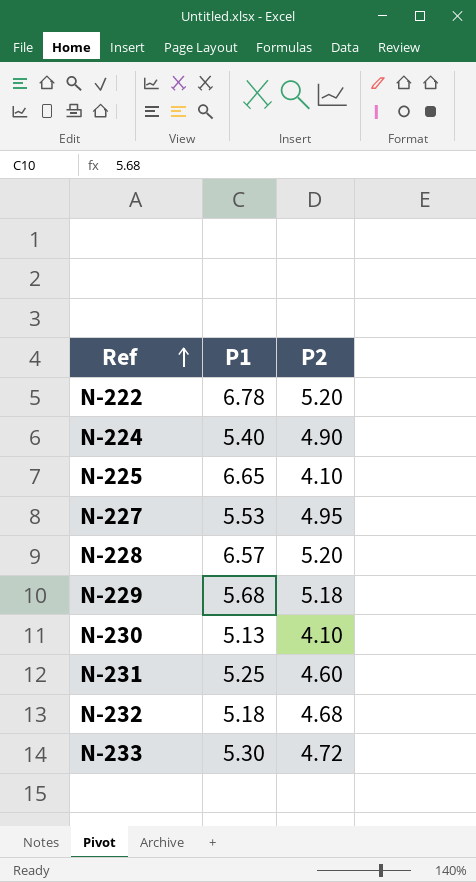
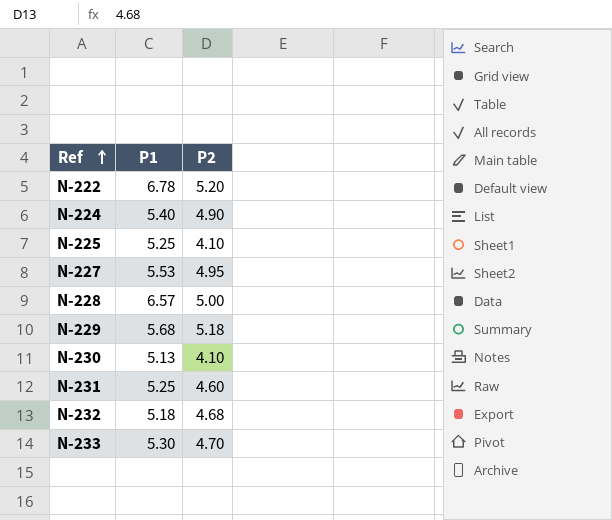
N-225 | P1: 6.65 -> 5.25
N-228 | P2: 5.20 -> 5.00
N-233 | P2: 4.72 -> 4.70

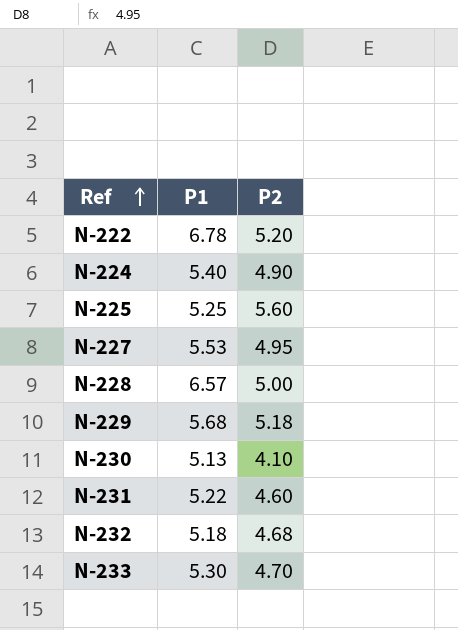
N-225 | P2: 4.10 -> 5.60
N-231 | P1: 5.25 -> 5.22

